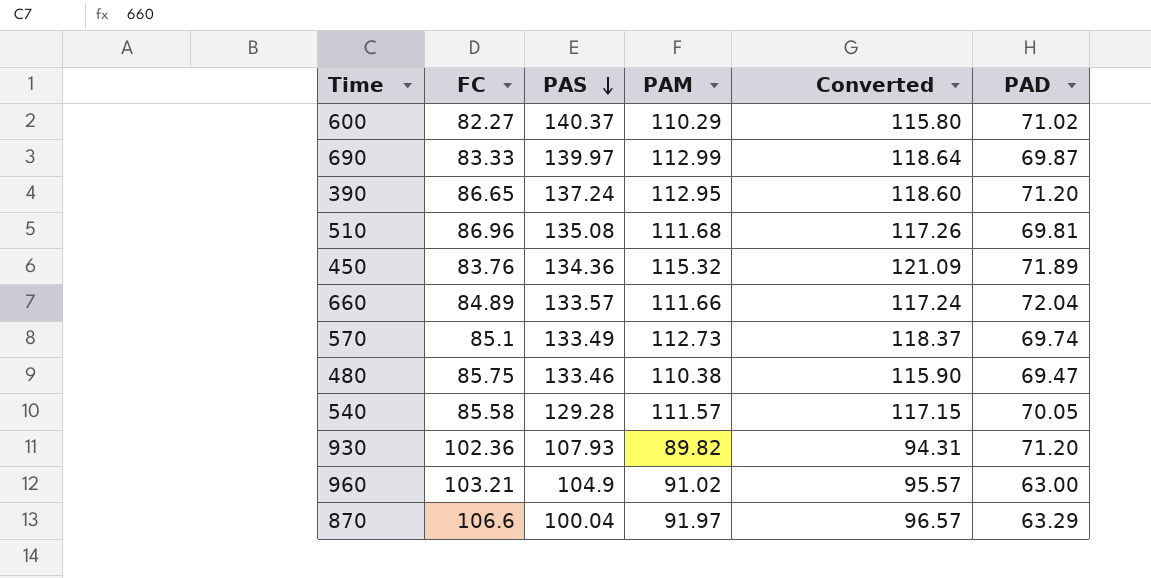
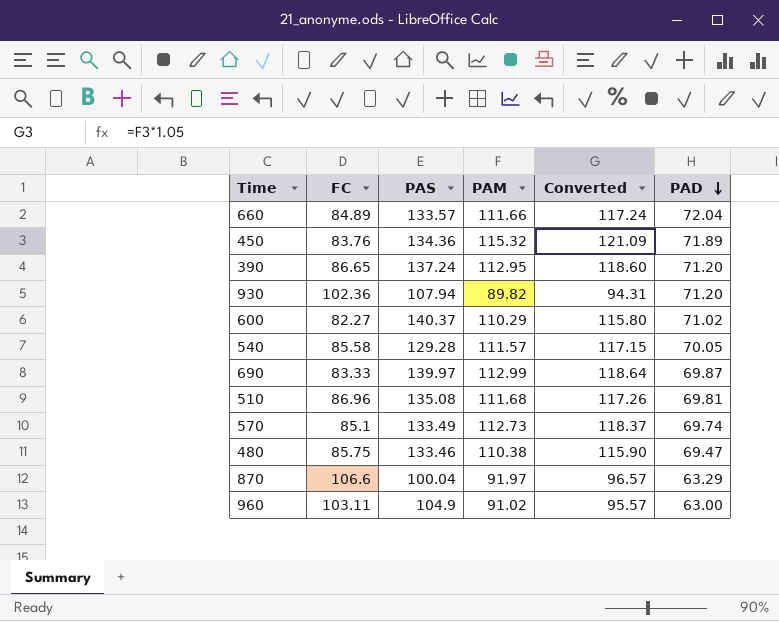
row order: PAS descending -> PAD descending
930 | PAS: 107.93 -> 107.94
960 | FC: 103.21 -> 103.11

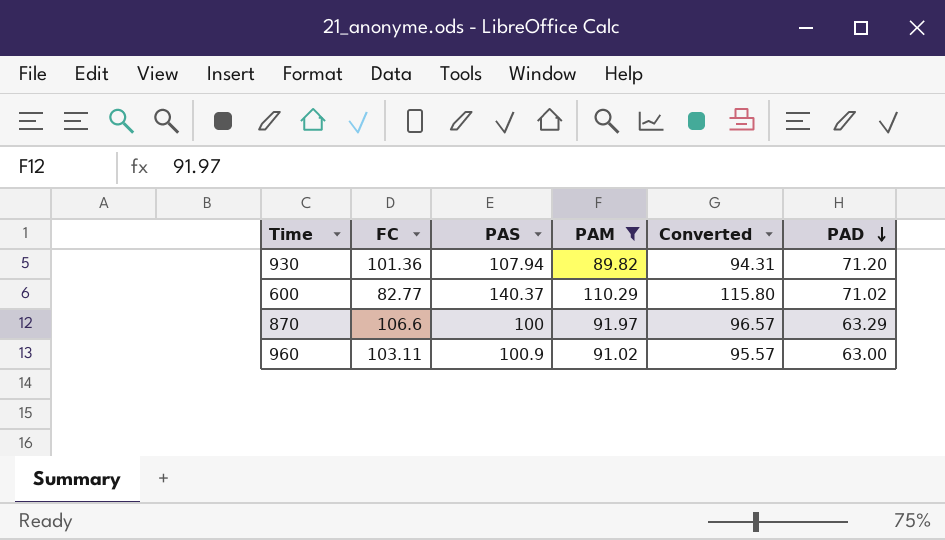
filter: none -> PAM <= 110.29
930 | FC: 102.36 -> 101.36
600 | FC: 82.27 -> 82.77
870 | PAS: 100.04 -> 100
960 | PAS: 104.9 -> 100.9

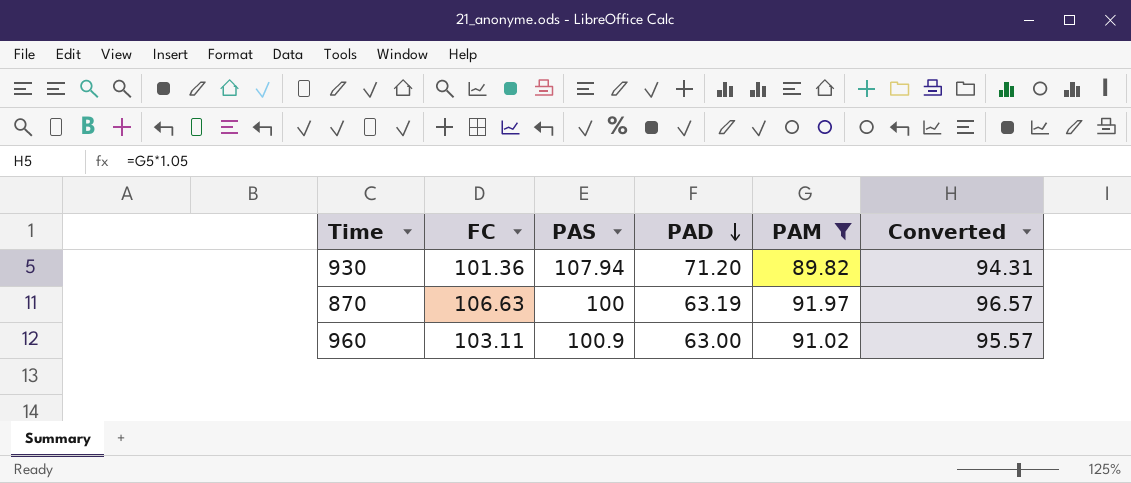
column PAD | position: 6 -> 4
row 600: 82.77 | 140.37 | 110.29 | 115.80 | 71.02 -> none
870 | FC: 106.6 -> 106.63
870 | PAD: 63.29 -> 63.19

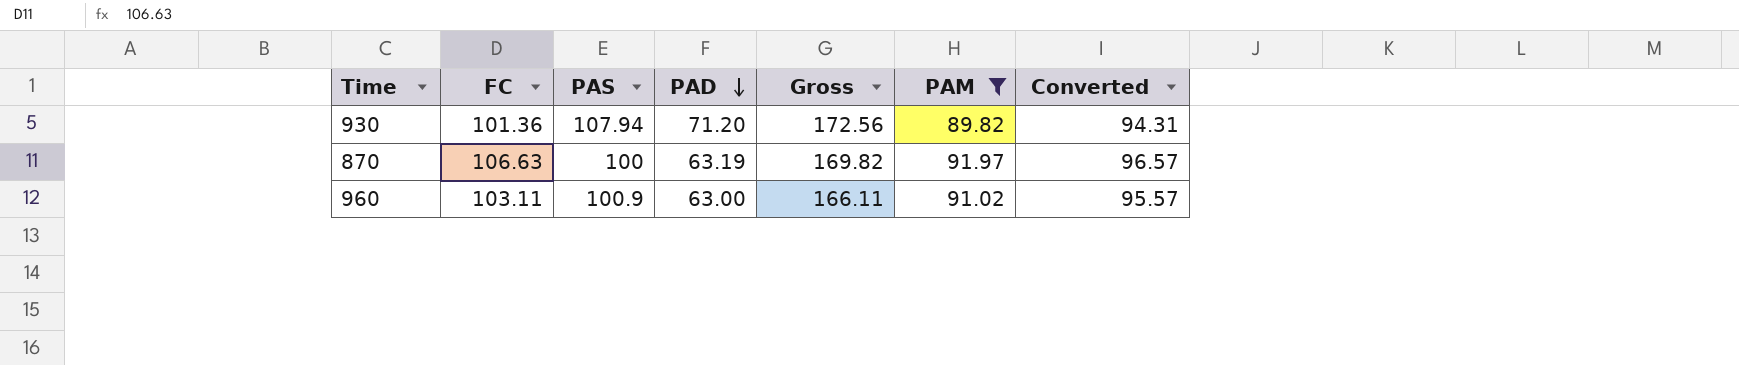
column Gross | formula: none -> [FC] + [PAD]

